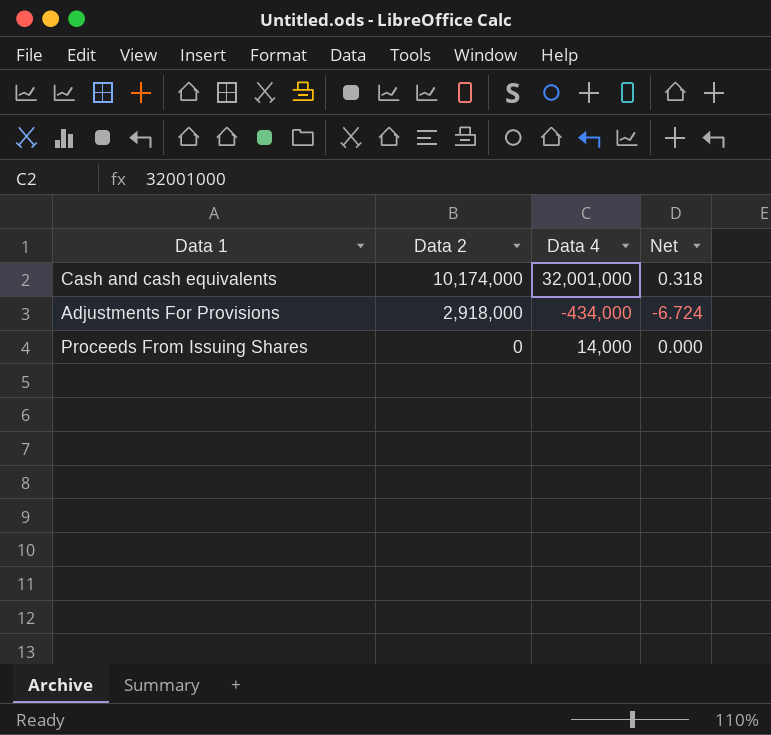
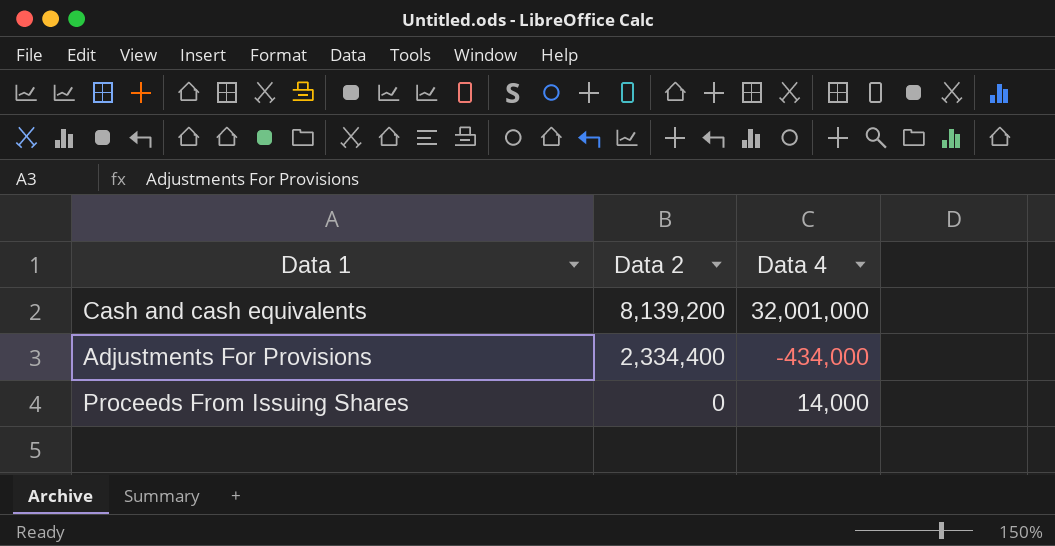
column Net | formula: [Data 2] / [Data 4] -> none
Cash and cash equivalents | Data 2: 10,174,000 -> 8,139,200
Adjustments For Provisions | Data 2: 2,918,000 -> 2,334,400

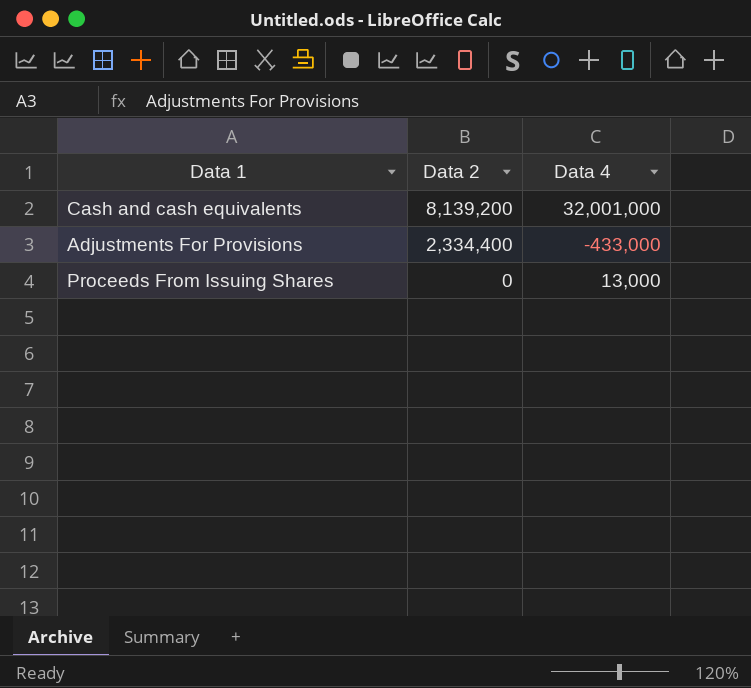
Adjustments For Provisions | Data 4: -434,000 -> -433,000
Proceeds From Issuing Shares | Data 4: 14,000 -> 13,000

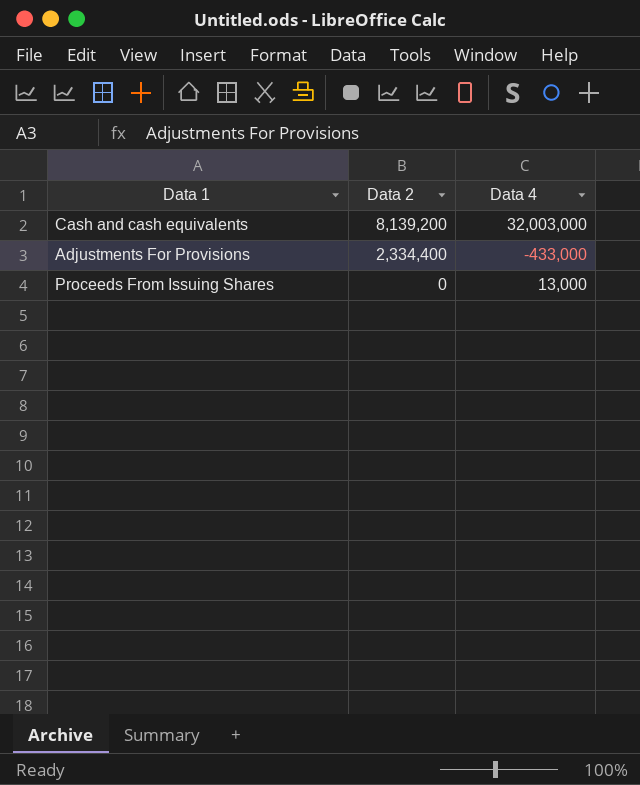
Cash and cash equivalents | Data 4: 32,001,000 -> 32,003,000

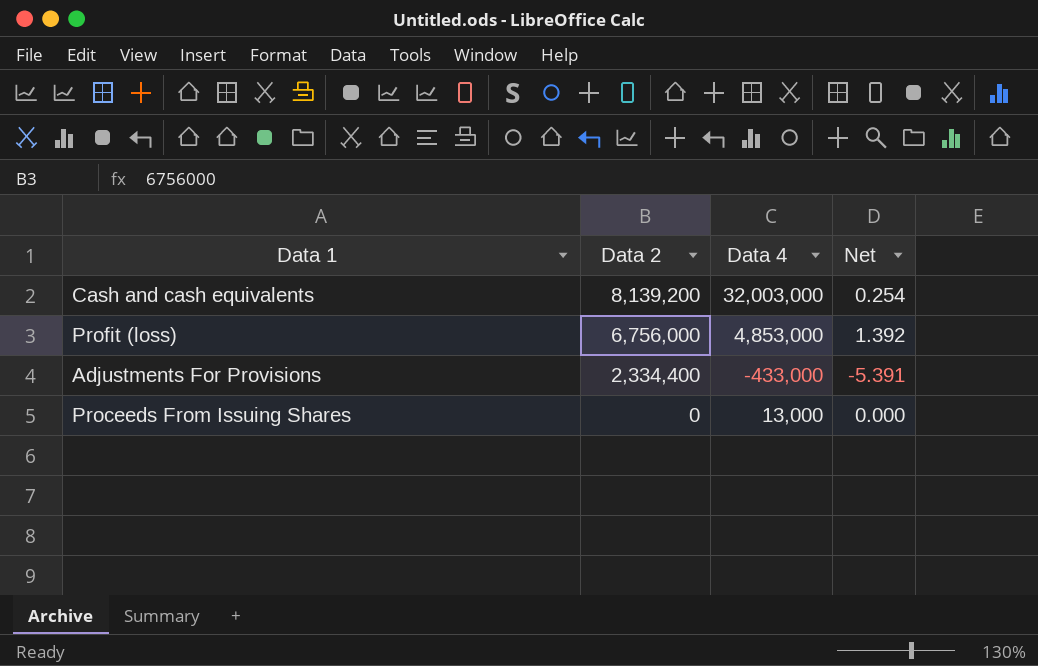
column Net | formula: none -> [Data 2] / [Data 4]
row Profit (loss): none -> 6,756,000 | 4,853,000 | 1.392

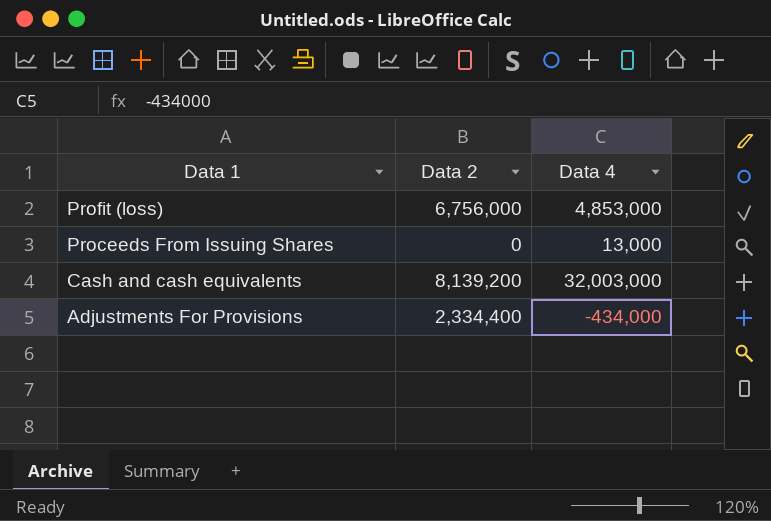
row order: Data 2 descending -> Data 1 descending
column Net | formula: [Data 2] / [Data 4] -> none
Adjustments For Provisions | Data 4: -433,000 -> -434,000

